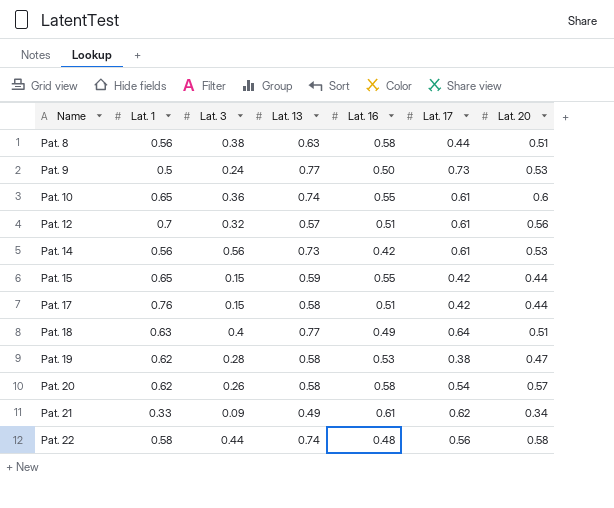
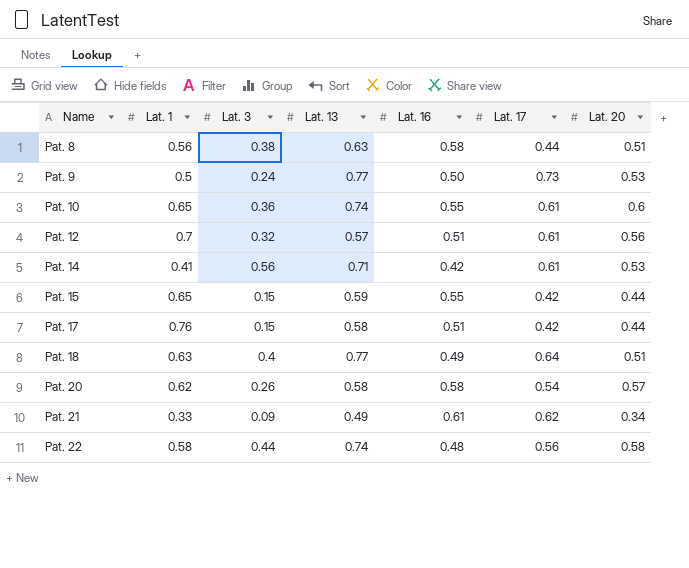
row Pat. 19: 0.62 | 0.28 | 0.58 | 0.53 | 0.38 | 0.47 -> none
Pat. 14 | Lat. 1: 0.56 -> 0.41
Pat. 14 | Lat. 13: 0.73 -> 0.71

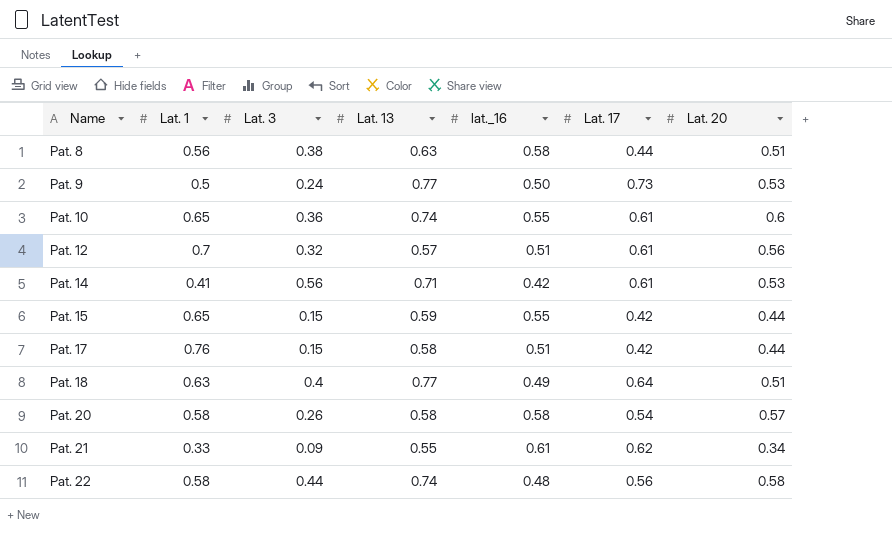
column name: Lat. 16 -> lat._16
Pat. 20 | Lat. 1: 0.62 -> 0.58
Pat. 21 | Lat. 13: 0.49 -> 0.55

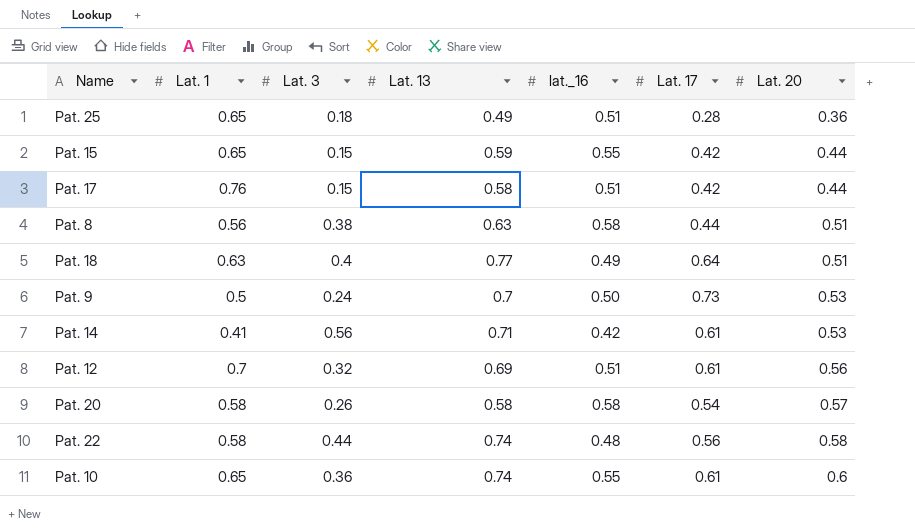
row order: Name ascending -> Lat. 20 ascending
row Pat. 21: 0.33 | 0.09 | 0.55 | 0.61 | 0.62 | 0.34 -> none
row Pat. 25: none -> 0.65 | 0.18 | 0.49 | 0.51 | 0.28 | 0.36
Pat. 9 | Lat. 13: 0.77 -> 0.7
Pat. 12 | Lat. 13: 0.57 -> 0.69

